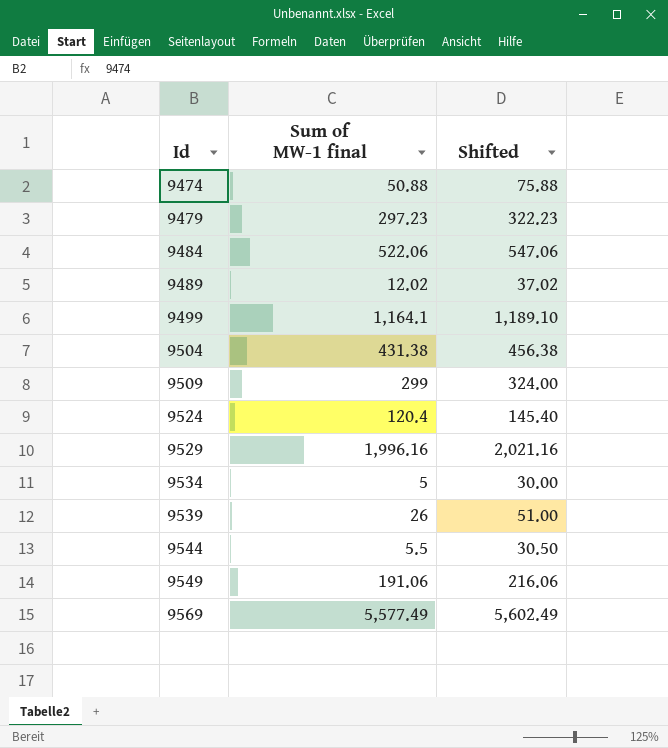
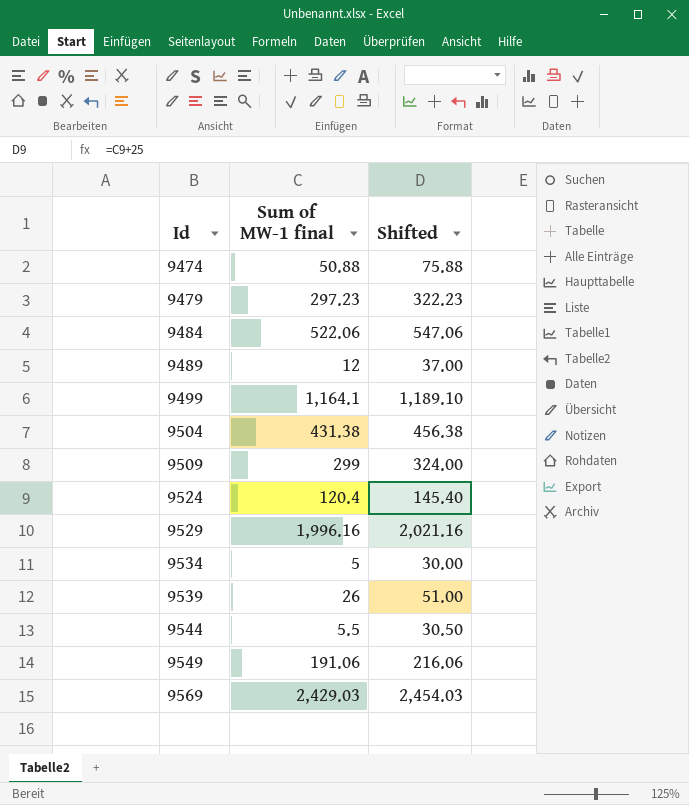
9489 | Sum of MW-1 final: 12.02 -> 12
9489 | Shifted: 37.02 -> 37.00
9569 | Sum of MW-1 final: 5,577.49 -> 2,429.03
9569 | Shifted: 5,602.49 -> 2,454.03

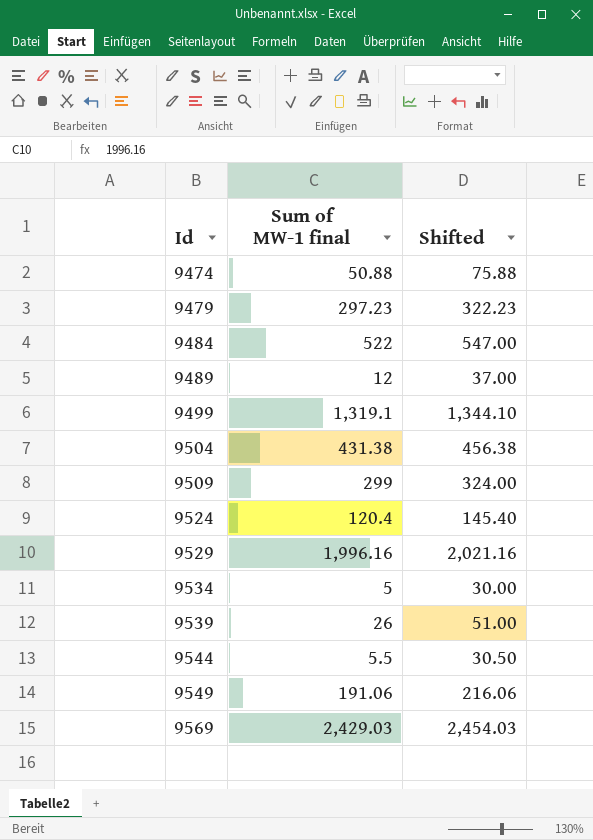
9484 | Sum of MW-1 final: 522.06 -> 522
9484 | Shifted: 547.06 -> 547.00
9499 | Sum of MW-1 final: 1,164.1 -> 1,319.1
9499 | Shifted: 1,189.10 -> 1,344.10

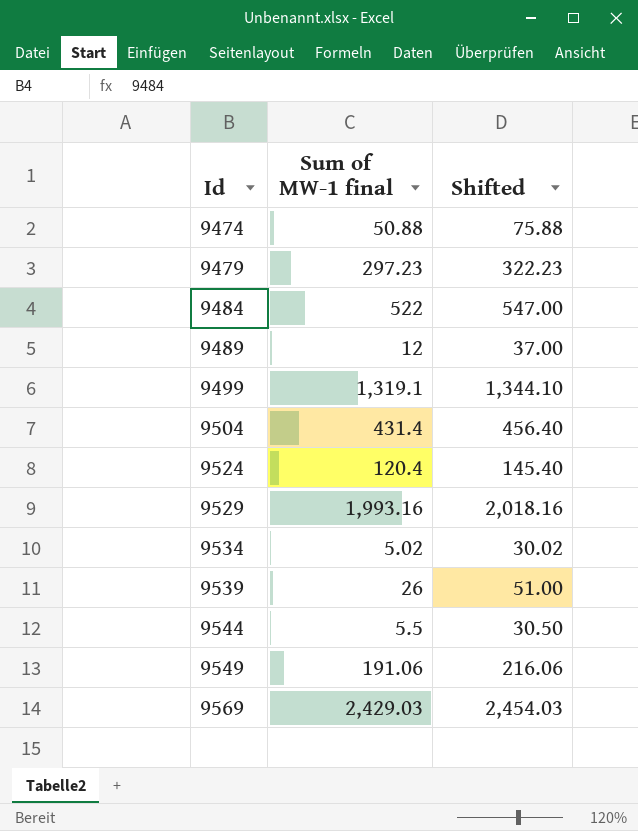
row 9509: 299 | 324.00 -> none
9504 | Sum of MW-1 final: 431.38 -> 431.4
9504 | Shifted: 456.38 -> 456.40
9529 | Sum of MW-1 final: 1,996.16 -> 1,993.16
9529 | Shifted: 2,021.16 -> 2,018.16
9534 | Sum of MW-1 final: 5 -> 5.02
9534 | Shifted: 30.00 -> 30.02

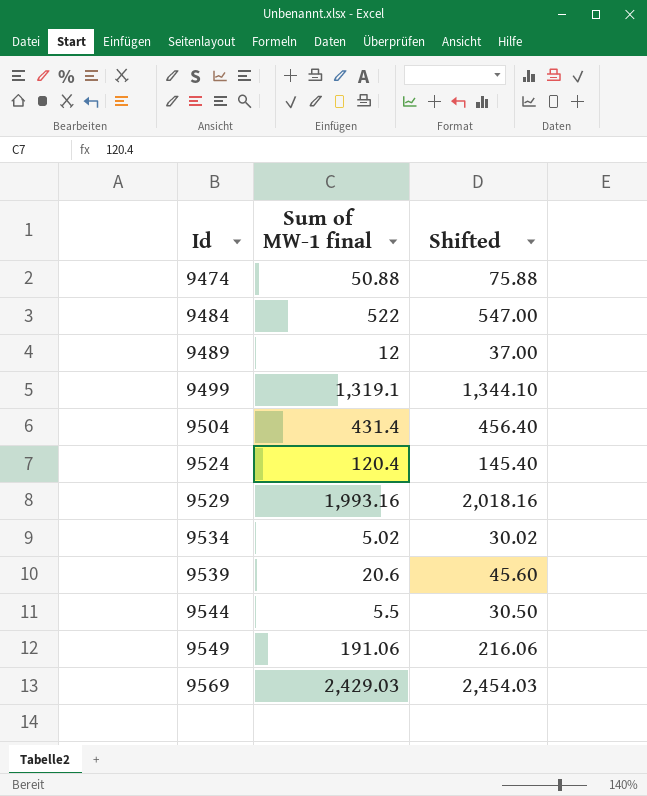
row 9479: 297.23 | 322.23 -> none
9539 | Sum of MW-1 final: 26 -> 20.6
9539 | Shifted: 51.00 -> 45.60

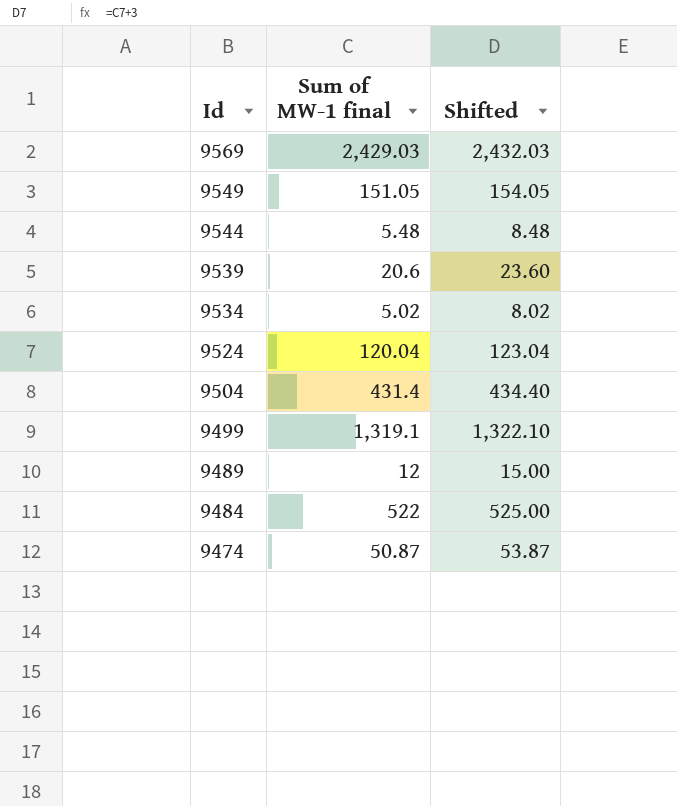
row order: Id ascending -> Id descending
column Shifted | formula: [Sum of MW-1 final] + 25 -> [Sum of MW-1 final] + 3
row 9529: 1,993.16 | 2,018.16 -> none
9549 | Sum of MW-1 final: 191.06 -> 151.05
9544 | Sum of MW-1 final: 5.5 -> 5.48
9524 | Sum of MW-1 final: 120.4 -> 120.04
9474 | Sum of MW-1 final: 50.88 -> 50.87

